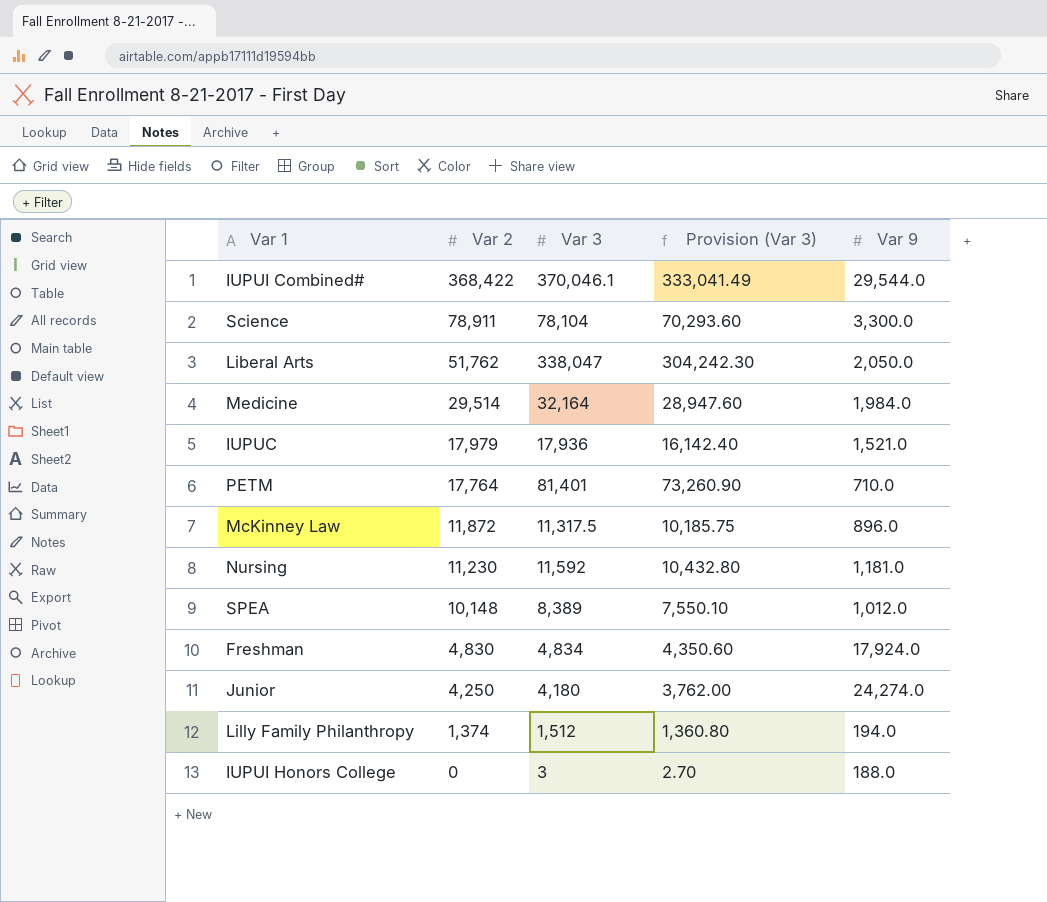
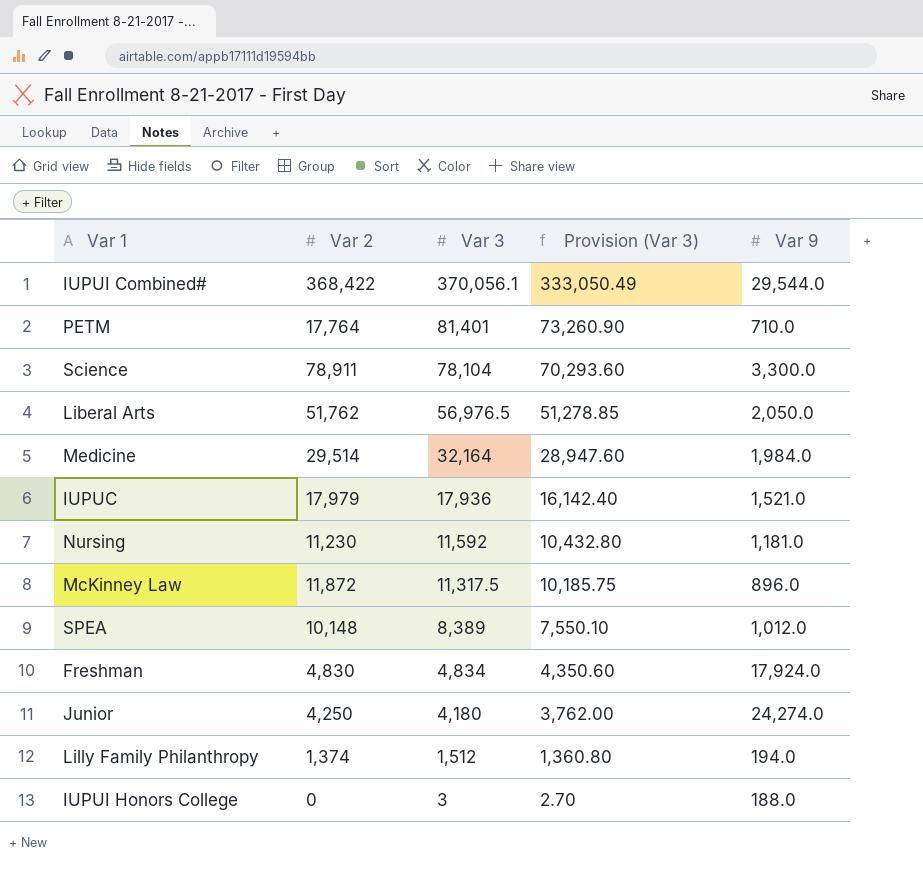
row order: Var 2 descending -> Var 3 descending
IUPUI Combined# | Var 3: 370,046.1 -> 370,056.1
IUPUI Combined# | Provision (Var 3): 333,041.49 -> 333,050.49
Liberal Arts | Var 3: 338,047 -> 56,976.5
Liberal Arts | Provision (Var 3): 304,242.30 -> 51,278.85

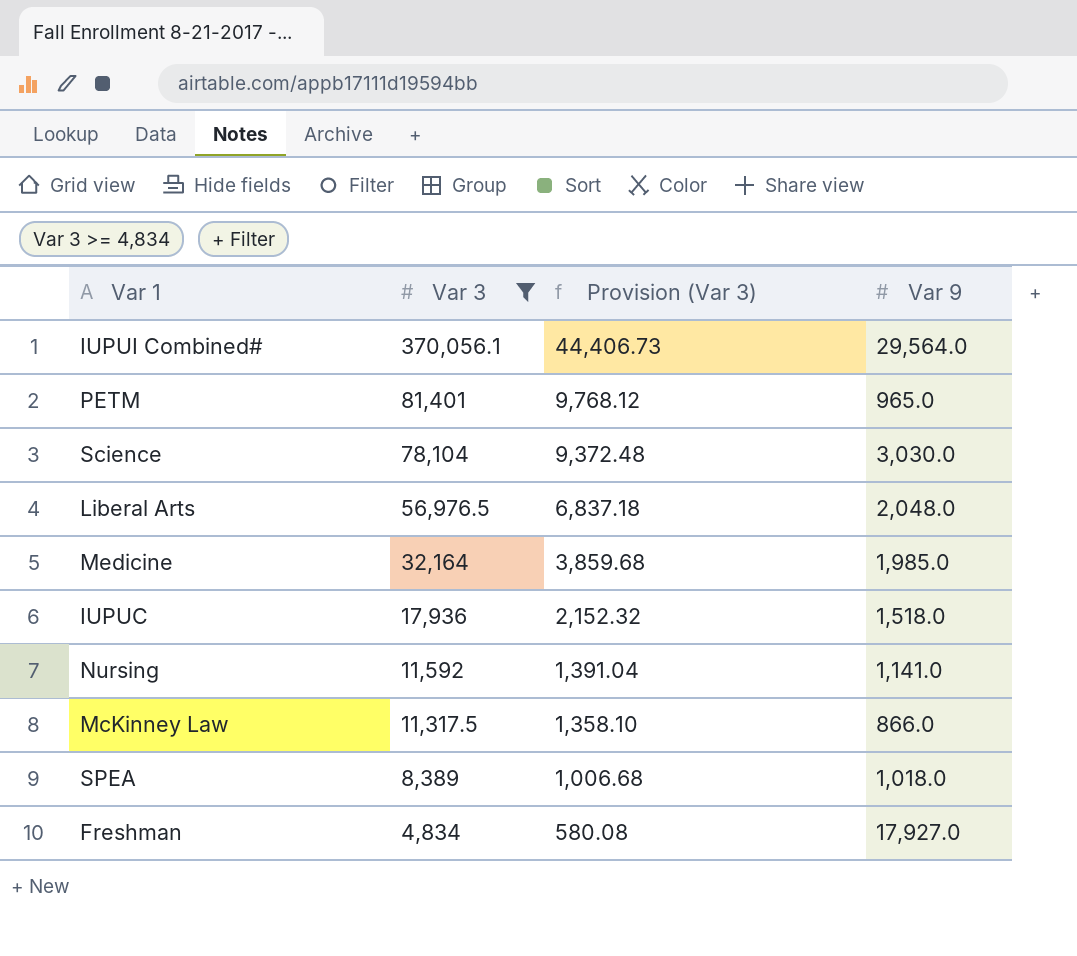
filter: none -> Var 3 >= 4,834
column Var 2 | position: 2 -> none
column Provision (Var 3) | formula: [Var 3] * 0.9 -> [Var 3] * 0.12
IUPUI Combined# | Var 9: 29,544.0 -> 29,564.0
PETM | Var 9: 710.0 -> 965.0
Science | Var 9: 3,300.0 -> 3,030.0
Liberal Arts | Var 9: 2,050.0 -> 2,048.0
Medicine | Var 9: 1,984.0 -> 1,985.0
IUPUC | Var 9: 1,521.0 -> 1,518.0
Nursing | Var 9: 1,181.0 -> 1,141.0
McKinney Law | Var 9: 896.0 -> 866.0
SPEA | Var 9: 1,012.0 -> 1,018.0
Freshman | Var 9: 17,924.0 -> 17,927.0

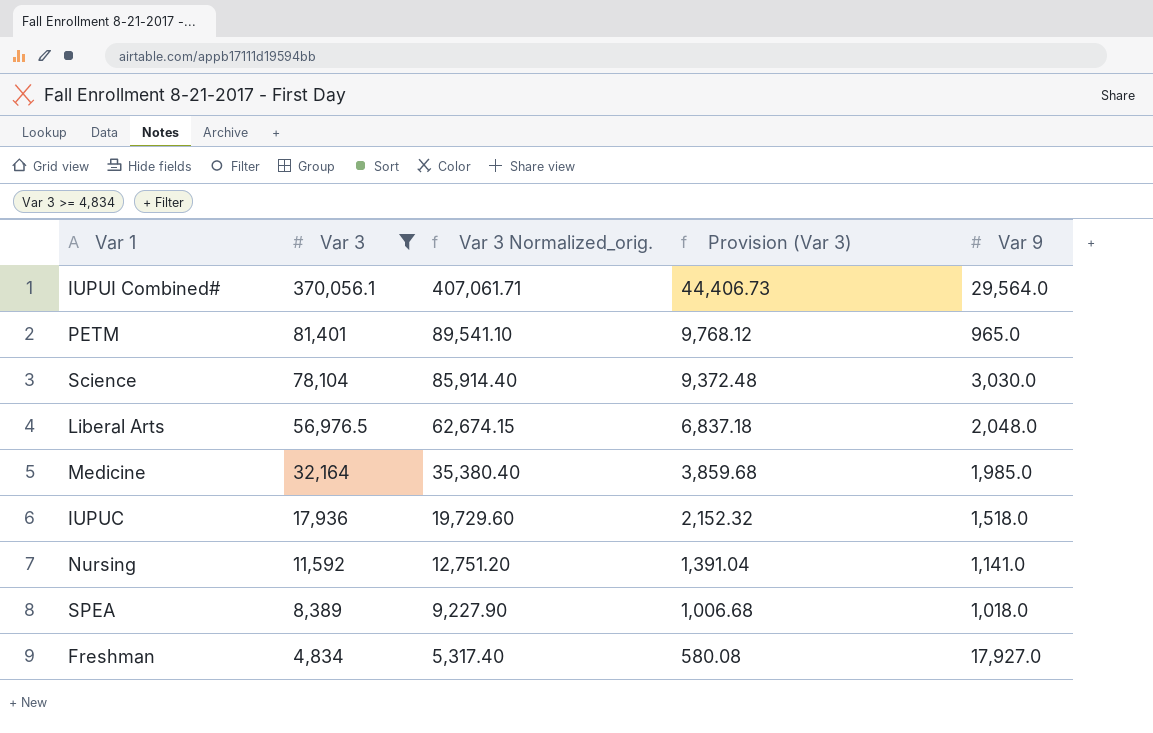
column Var 3 Normalized_orig. | formula: none -> [Var 3] * 1.1
row McKinney Law: 11,317.5 | 1,358.10 | 866.0 -> none

